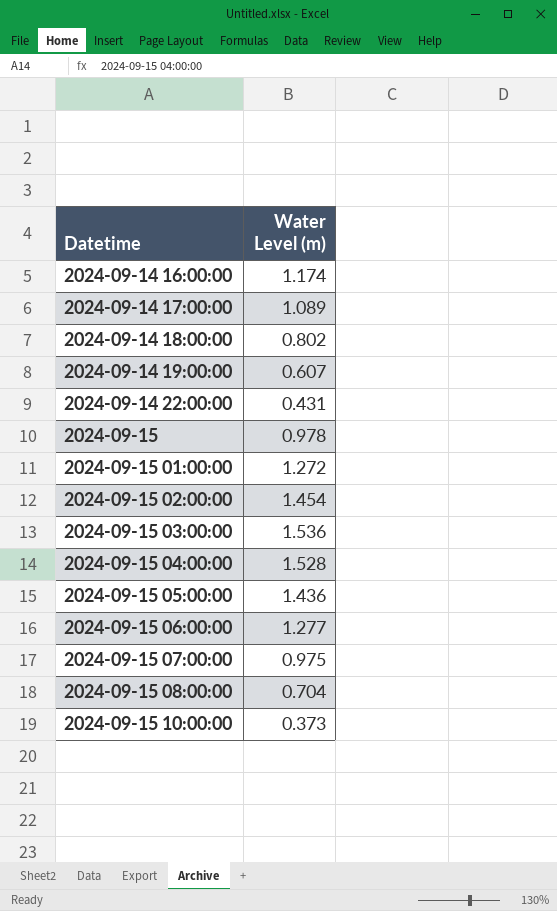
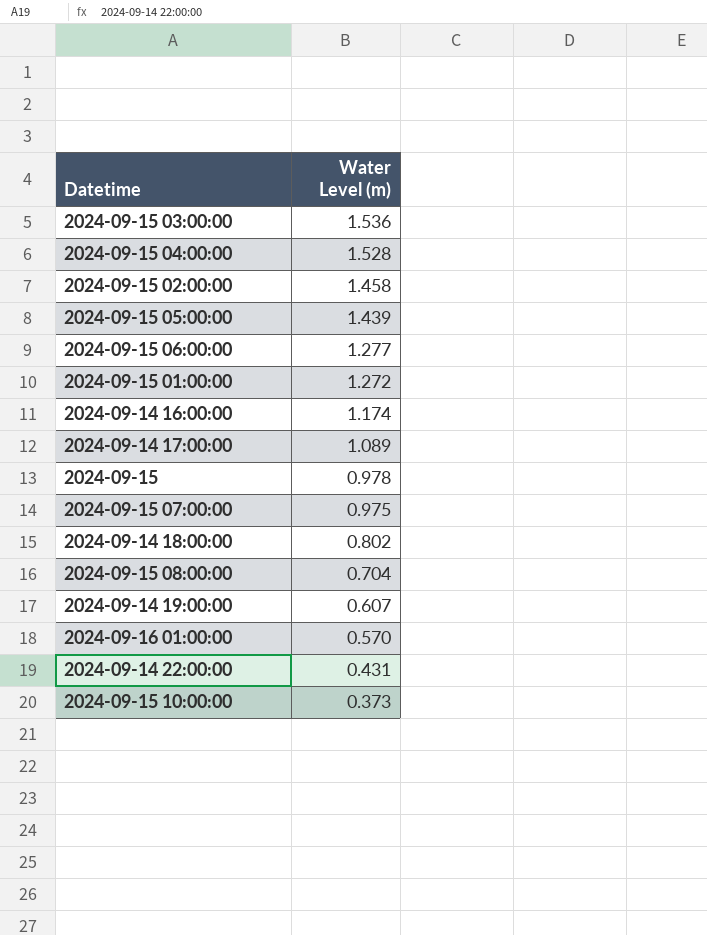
row order: Datetime ascending -> Water Level (m) descending
2024-09-15 02:00:00 | Water Level (m): 1.454 -> 1.458
2024-09-15 05:00:00 | Water Level (m): 1.436 -> 1.439
row 2024-09-16 01:00:00: none -> 0.570

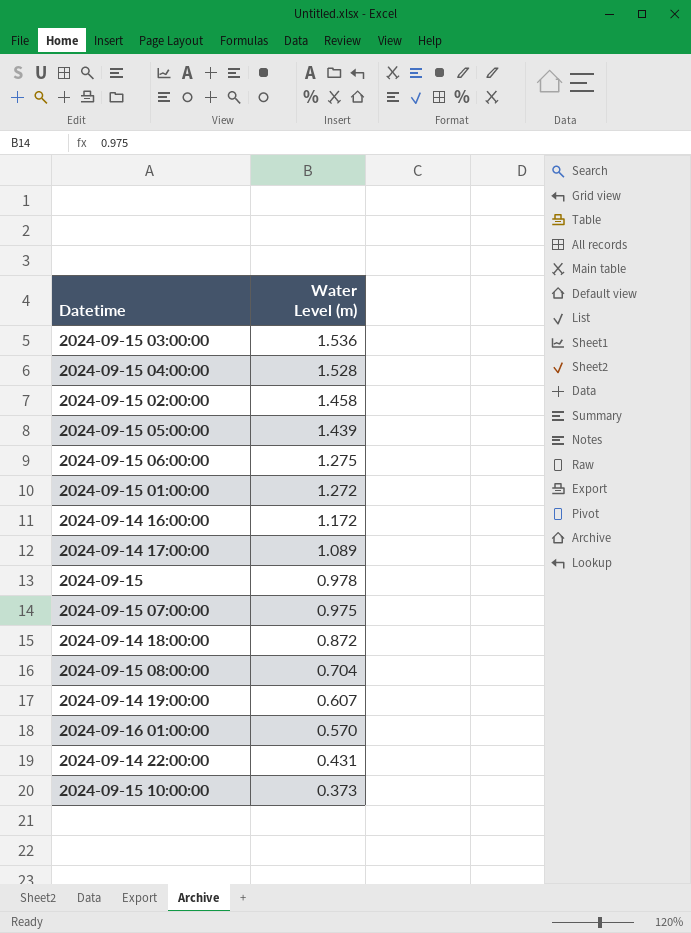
2024-09-15 06:00:00 | Water Level (m): 1.277 -> 1.275
2024-09-14 16:00:00 | Water Level (m): 1.174 -> 1.172
2024-09-14 18:00:00 | Water Level (m): 0.802 -> 0.872

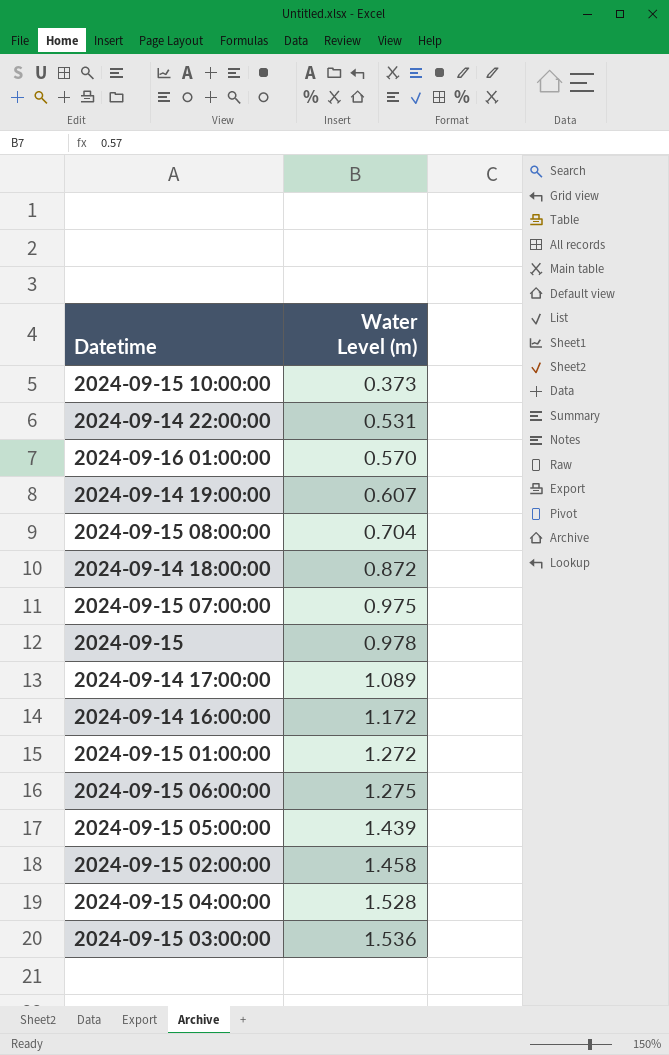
row order: Water Level (m) descending -> Water Level (m) ascending
2024-09-14 22:00:00 | Water Level (m): 0.431 -> 0.531

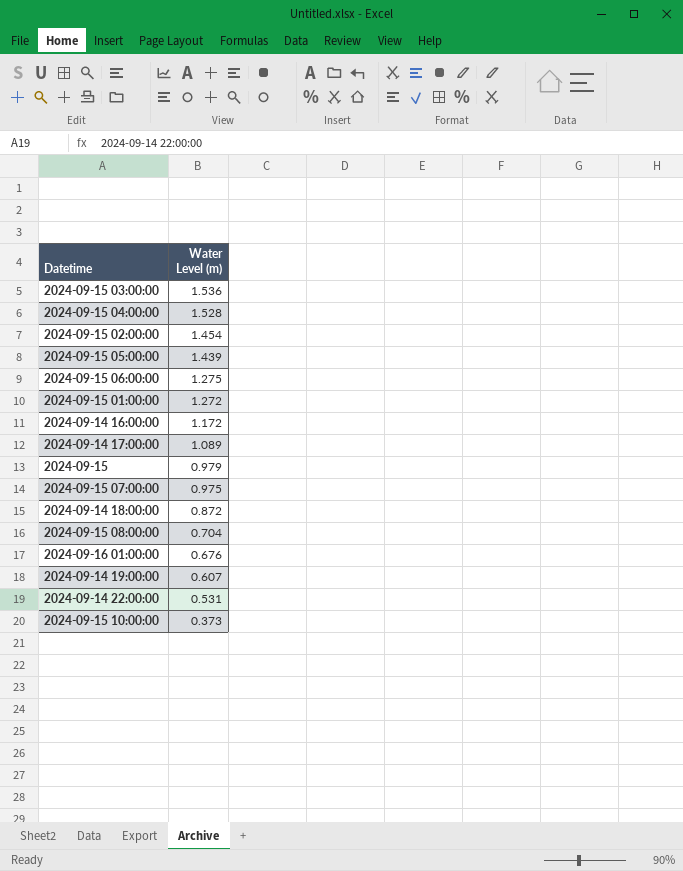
row order: Water Level (m) ascending -> Water Level (m) descending
2024-09-15 02:00:00 | Water Level (m): 1.458 -> 1.454
2024-09-15 | Water Level (m): 0.978 -> 0.979
2024-09-16 01:00:00 | Water Level (m): 0.570 -> 0.676

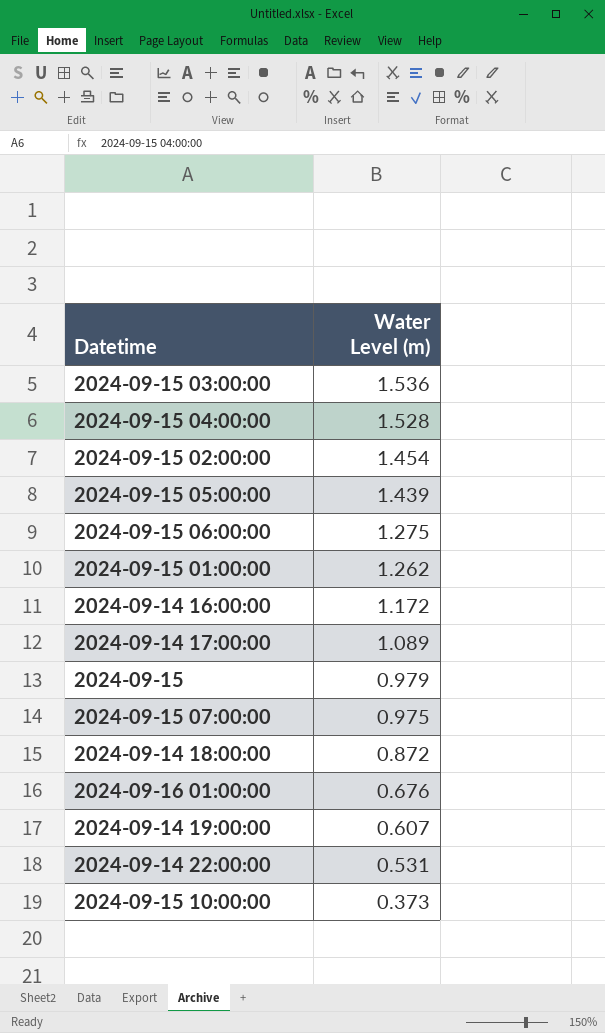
row 2024-09-15 08:00:00: 0.704 -> none
2024-09-15 01:00:00 | Water Level (m): 1.272 -> 1.262

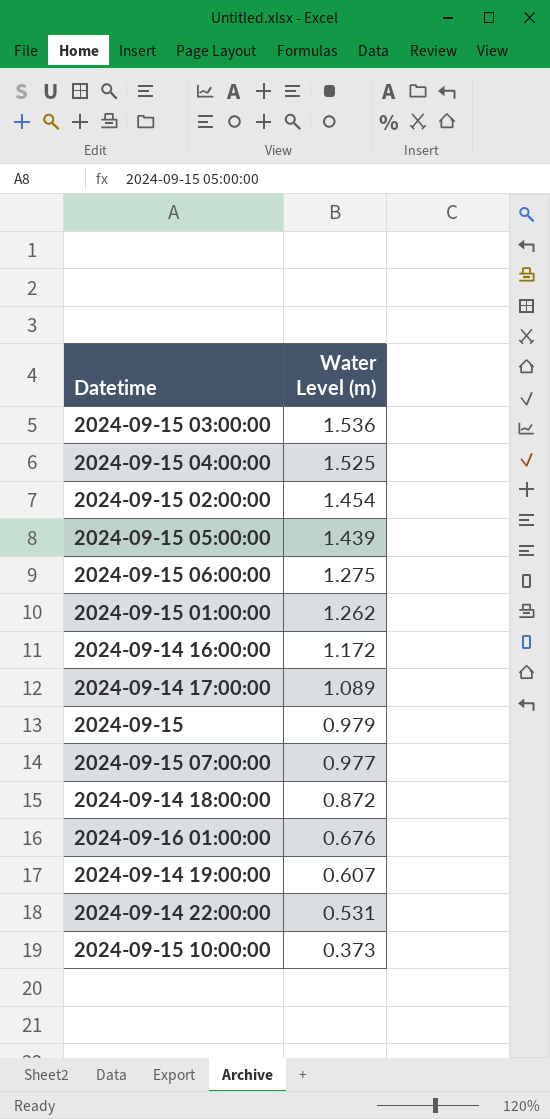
2024-09-15 04:00:00 | Water Level (m): 1.528 -> 1.525
2024-09-15 07:00:00 | Water Level (m): 0.975 -> 0.977

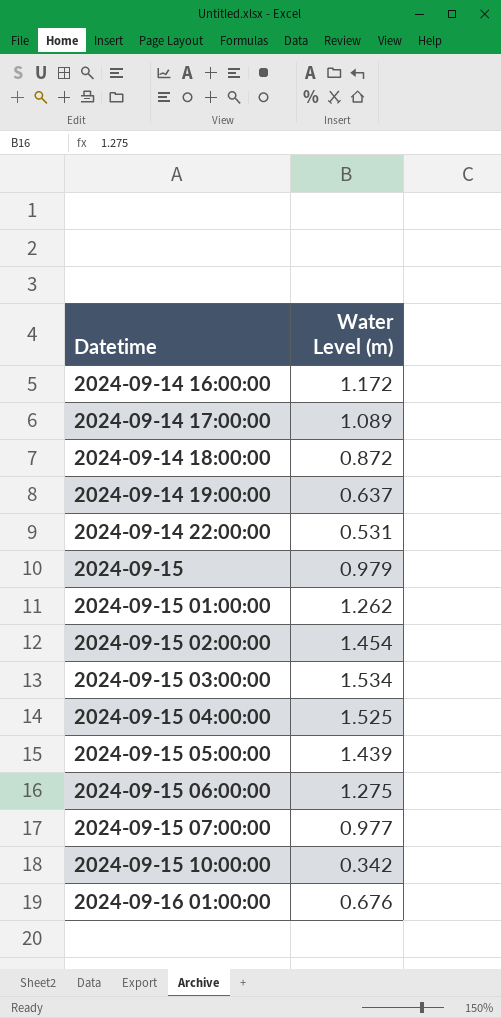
row order: Water Level (m) descending -> Datetime ascending
2024-09-14 19:00:00 | Water Level (m): 0.607 -> 0.637
2024-09-15 03:00:00 | Water Level (m): 1.536 -> 1.534
2024-09-15 10:00:00 | Water Level (m): 0.373 -> 0.342

